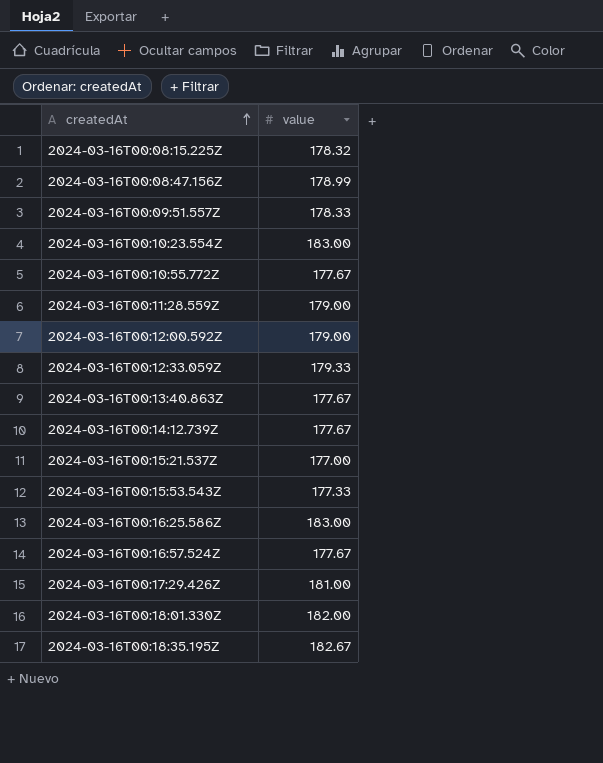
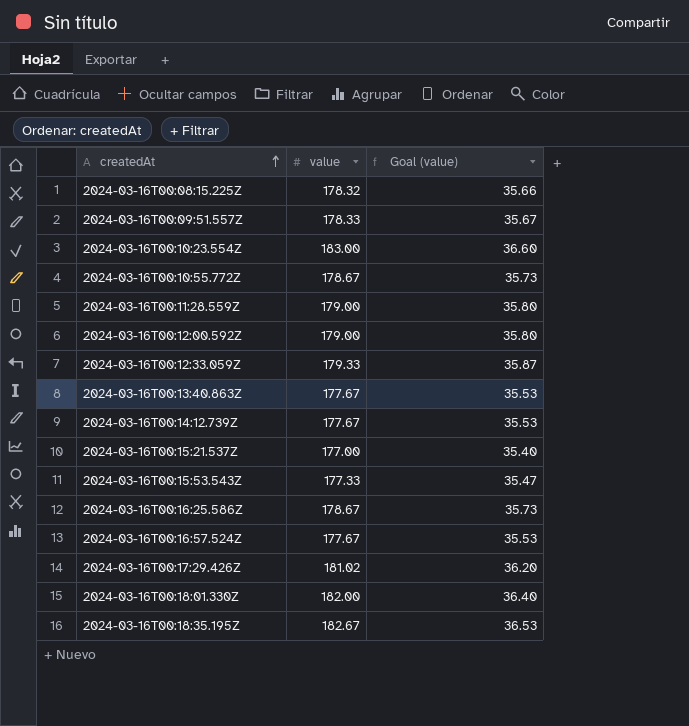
column Goal (value) | formula: none -> [value] * 0.2
row 2024-03-16T00:08:47.156Z: 178.99 -> none
2024-03-16T00:10:55.772Z | value: 177.67 -> 178.67
2024-03-16T00:16:25.586Z | value: 183.00 -> 178.67
2024-03-16T00:17:29.426Z | value: 181.00 -> 181.02

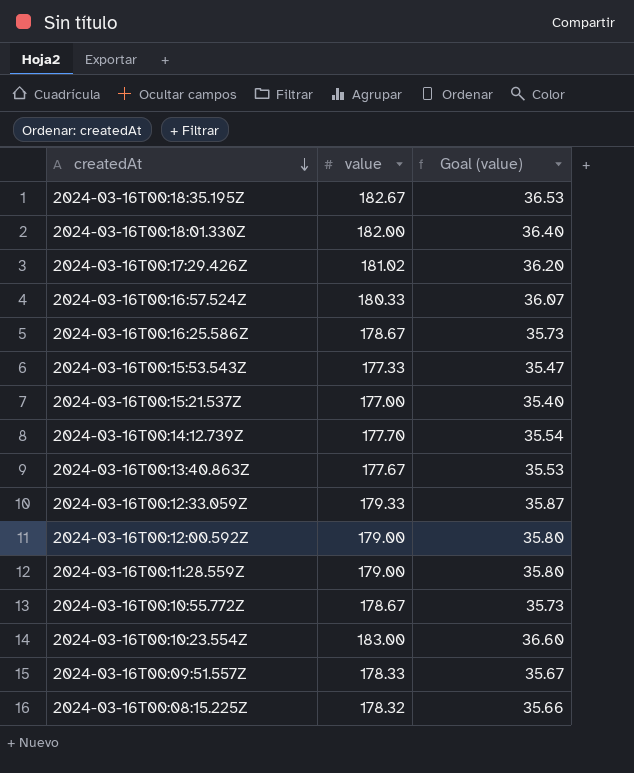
row order: createdAt ascending -> createdAt descending
2024-03-16T00:16:57.524Z | value: 177.67 -> 180.33
2024-03-16T00:16:57.524Z | Goal (value): 35.53 -> 36.07
2024-03-16T00:14:12.739Z | value: 177.67 -> 177.70
2024-03-16T00:14:12.739Z | Goal (value): 35.53 -> 35.54

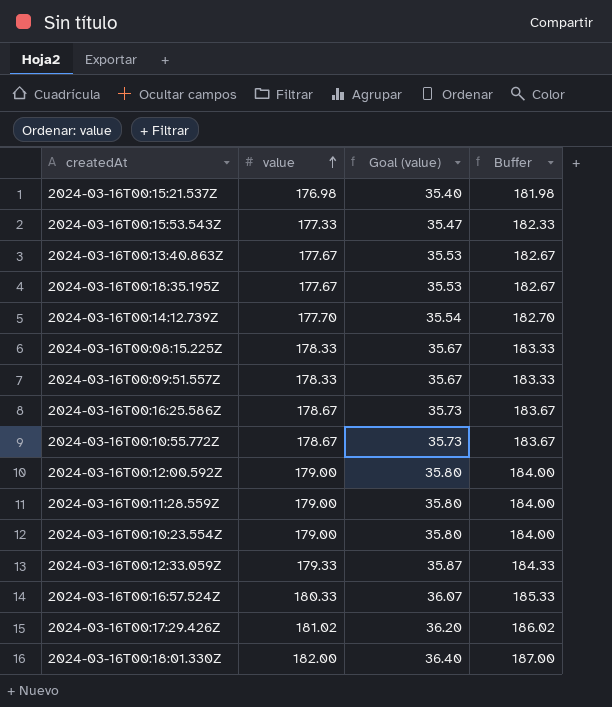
row order: createdAt descending -> value ascending
column Buffer | formula: none -> [value] + 5
2024-03-16T00:15:21.537Z | value: 177.00 -> 176.98
2024-03-16T00:18:35.195Z | value: 182.67 -> 177.67
2024-03-16T00:18:35.195Z | Goal (value): 36.53 -> 35.53
2024-03-16T00:08:15.225Z | value: 178.32 -> 178.33
2024-03-16T00:08:15.225Z | Goal (value): 35.66 -> 35.67
2024-03-16T00:10:23.554Z | value: 183.00 -> 179.00
2024-03-16T00:10:23.554Z | Goal (value): 36.60 -> 35.80

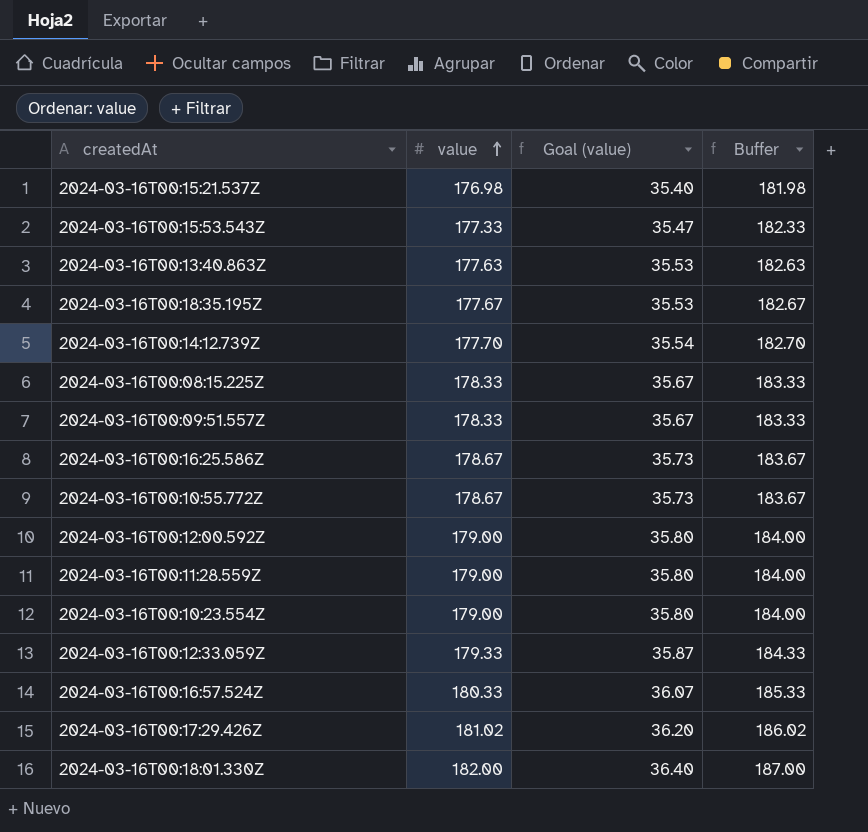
2024-03-16T00:13:40.863Z | value: 177.67 -> 177.63
2024-03-16T00:13:40.863Z | Buffer: 182.67 -> 182.63

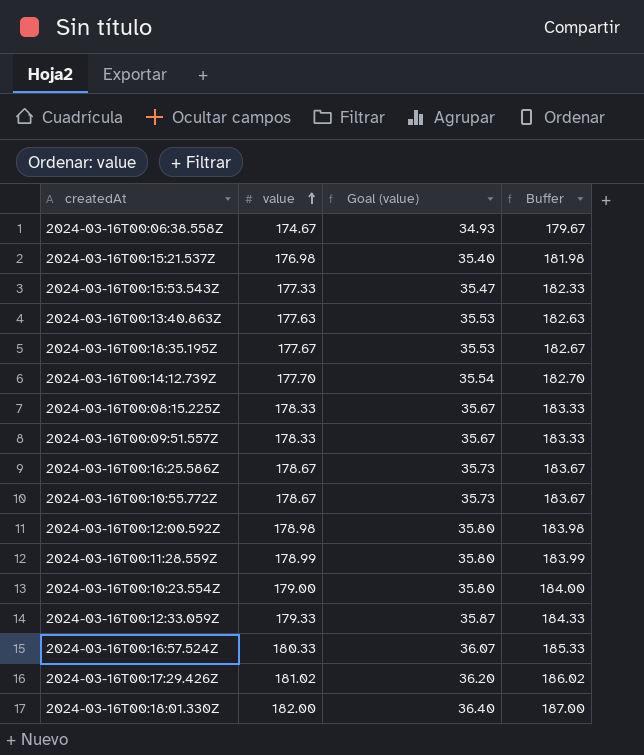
row 2024-03-16T00:06:38.558Z: none -> 174.67 | 34.93 | 179.67
2024-03-16T00:12:00.592Z | value: 179.00 -> 178.98
2024-03-16T00:12:00.592Z | Buffer: 184.00 -> 183.98
2024-03-16T00:11:28.559Z | value: 179.00 -> 178.99
2024-03-16T00:11:28.559Z | Buffer: 184.00 -> 183.99

